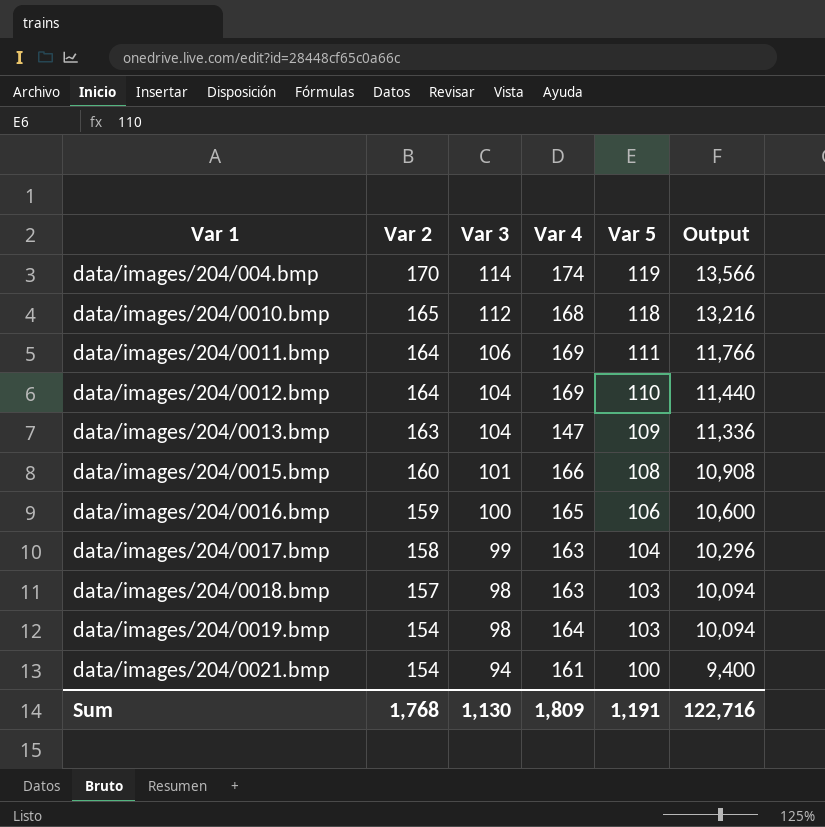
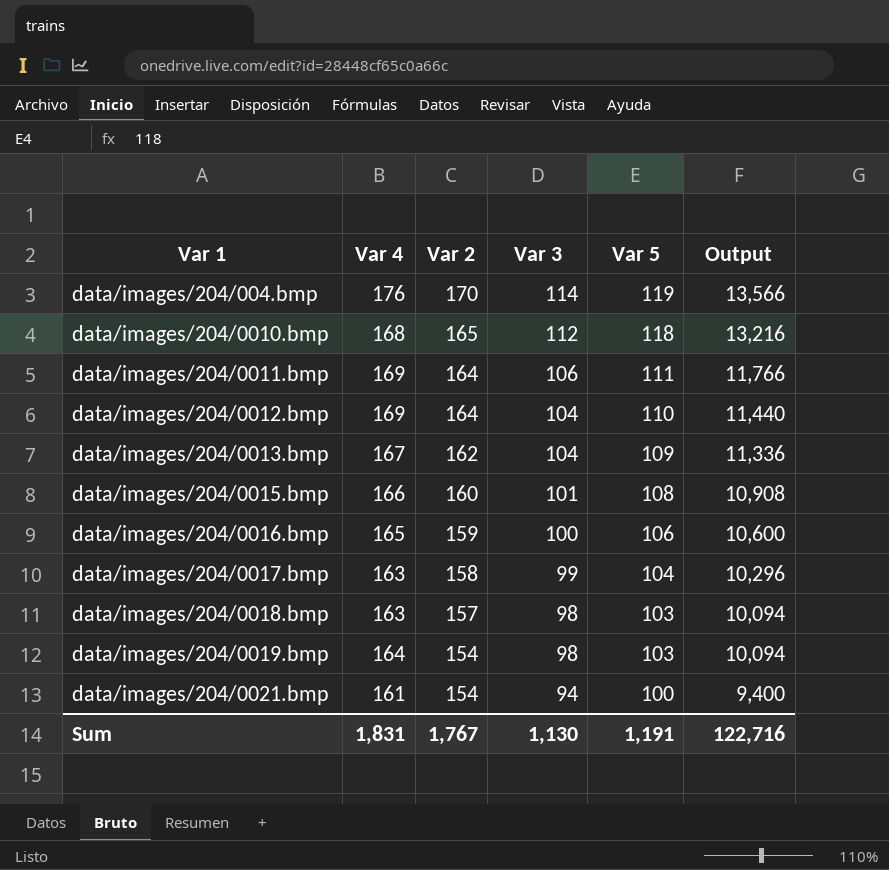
column Var 4 | position: 4 -> 2
data/images/204/004.bmp | Var 4: 174 -> 176
data/images/204/0013.bmp | Var 4: 147 -> 167
data/images/204/0013.bmp | Var 2: 163 -> 162
Sum | Var 4: 1,809 -> 1,831
Sum | Var 2: 1,768 -> 1,767

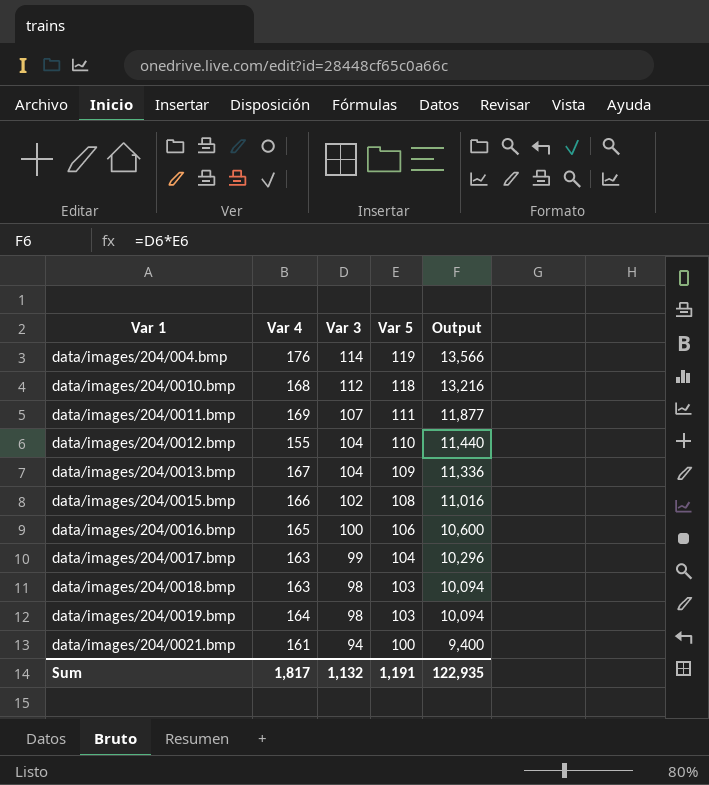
column Var 2 | position: 3 -> none
data/images/204/0011.bmp | Var 3: 106 -> 107
data/images/204/0011.bmp | Output: 11,766 -> 11,877
data/images/204/0012.bmp | Var 4: 169 -> 155
data/images/204/0015.bmp | Var 3: 101 -> 102
data/images/204/0015.bmp | Output: 10,908 -> 11,016
Sum | Var 4: 1,831 -> 1,817
Sum | Var 3: 1,130 -> 1,132
Sum | Output: 122,716 -> 122,935

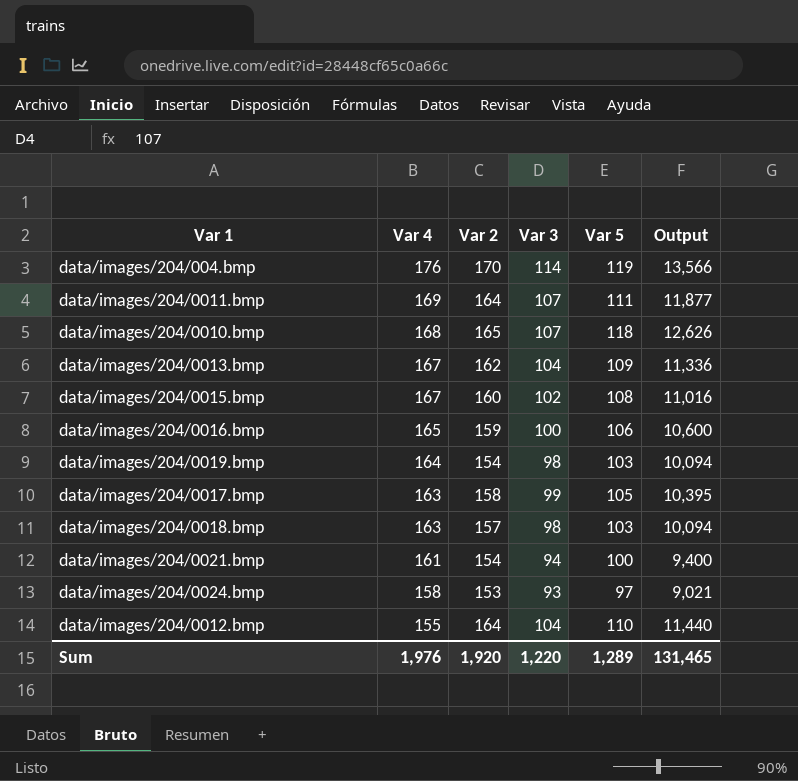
row order: Var 1 ascending -> Var 4 descending
column Var 2 | position: none -> 3
data/images/204/0010.bmp | Var 3: 112 -> 107
data/images/204/0010.bmp | Output: 13,216 -> 12,626
data/images/204/0015.bmp | Var 4: 166 -> 167
data/images/204/0017.bmp | Var 5: 104 -> 105
data/images/204/0017.bmp | Output: 10,296 -> 10,395
row data/images/204/0024.bmp: none -> 158 | 153 | 93 | 97 | 9,021
Sum | Var 4: 1,817 -> 1,976
Sum | Var 3: 1,132 -> 1,220
Sum | Var 5: 1,191 -> 1,289
Sum | Output: 122,935 -> 131,465

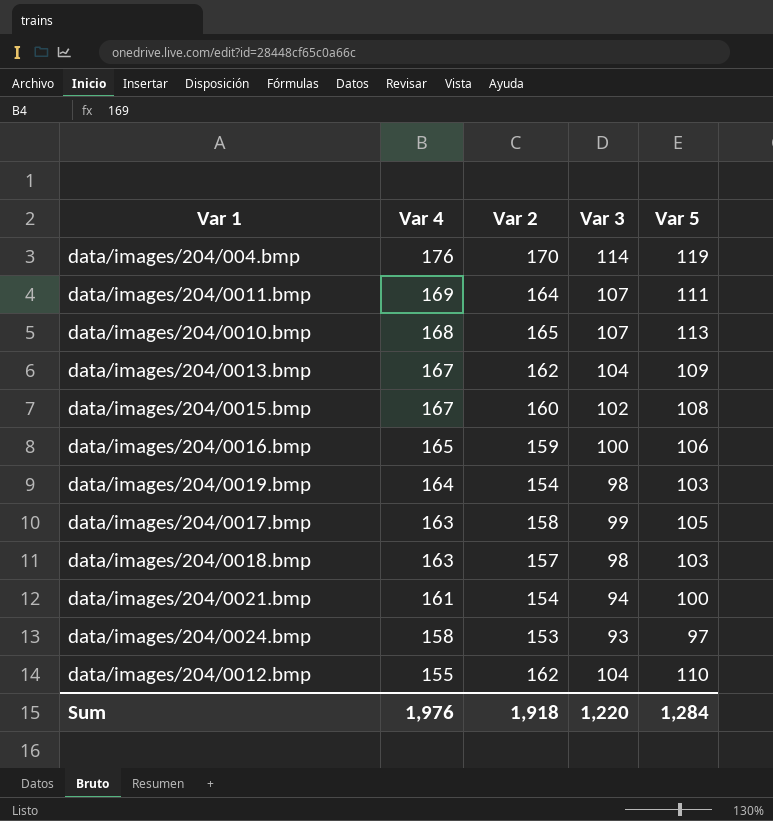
column Output | formula: [Var 3] * [Var 5] -> none
data/images/204/0010.bmp | Var 5: 118 -> 113
data/images/204/0012.bmp | Var 2: 164 -> 162
Sum | Var 2: 1,920 -> 1,918
Sum | Var 5: 1,289 -> 1,284

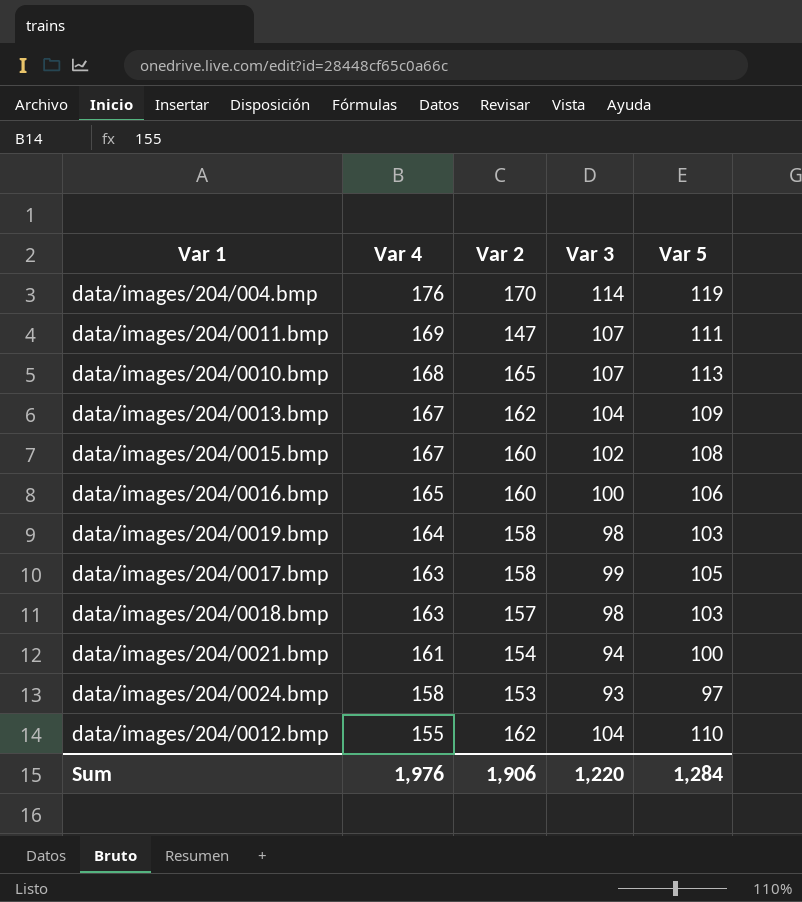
data/images/204/0011.bmp | Var 2: 164 -> 147
data/images/204/0016.bmp | Var 2: 159 -> 160
data/images/204/0019.bmp | Var 2: 154 -> 158
Sum | Var 2: 1,918 -> 1,906

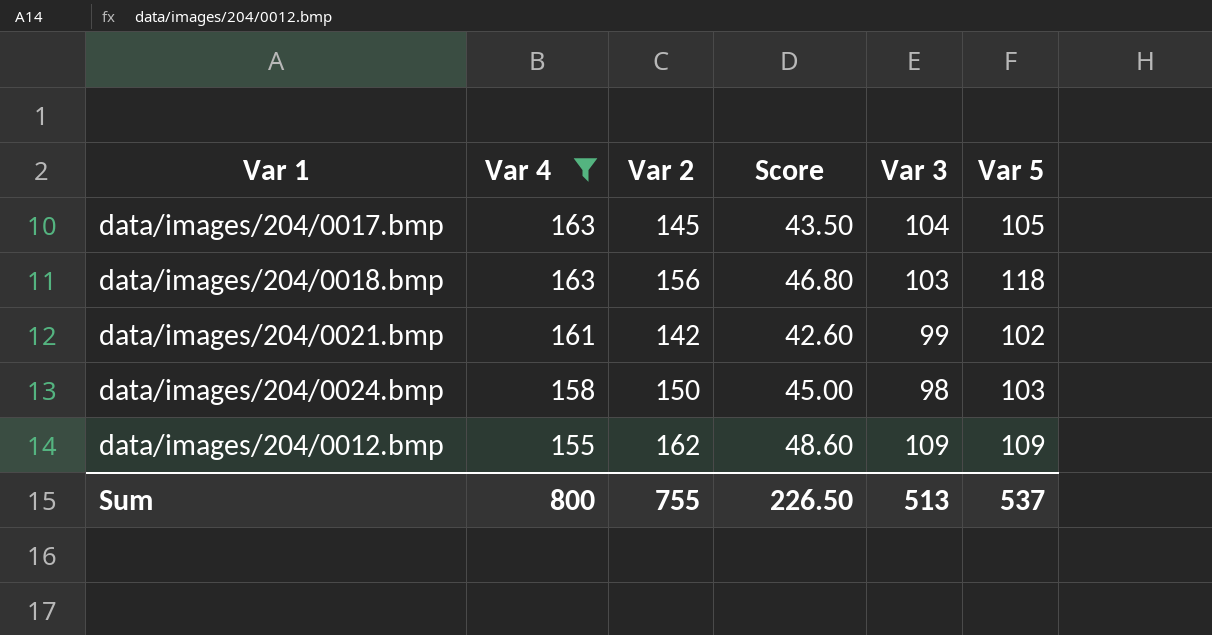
filter: none -> Var 4 <= 163
column Score | formula: none -> [Var 2] * 0.3
data/images/204/0017.bmp | Var 2: 158 -> 145
data/images/204/0017.bmp | Var 3: 99 -> 104
data/images/204/0018.bmp | Var 2: 157 -> 156
data/images/204/0018.bmp | Var 3: 98 -> 103
data/images/204/0018.bmp | Var 5: 103 -> 118
data/images/204/0021.bmp | Var 2: 154 -> 142
data/images/204/0021.bmp | Var 3: 94 -> 99
data/images/204/0021.bmp | Var 5: 100 -> 102
data/images/204/0024.bmp | Var 2: 153 -> 150
data/images/204/0024.bmp | Var 3: 93 -> 98
data/images/204/0024.bmp | Var 5: 97 -> 103
data/images/204/0012.bmp | Var 3: 104 -> 109
data/images/204/0012.bmp | Var 5: 110 -> 109
Sum | Var 4: 1,976 -> 800
Sum | Var 2: 1,906 -> 755
Sum | Var 3: 1,220 -> 513
Sum | Var 5: 1,284 -> 537

